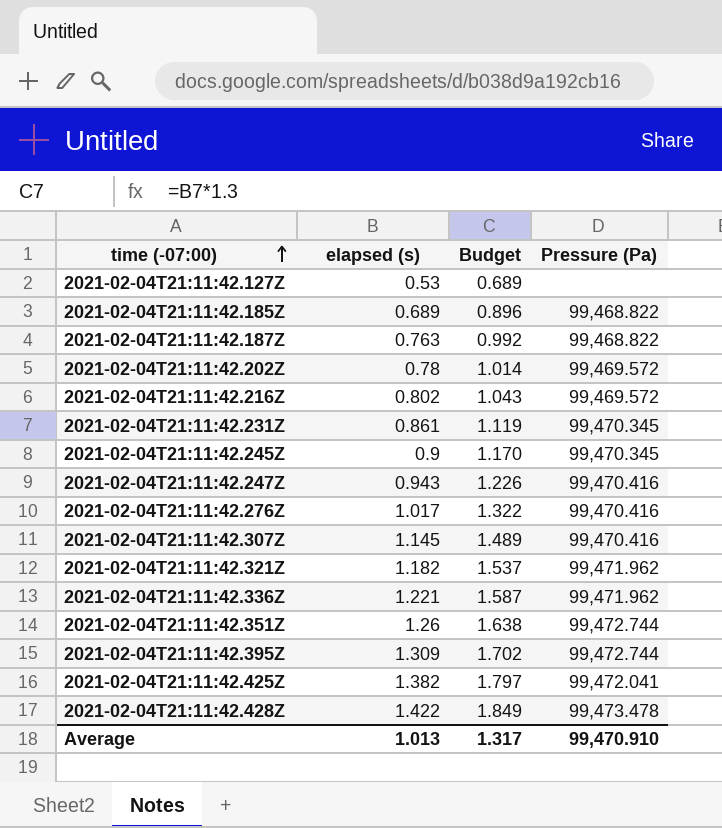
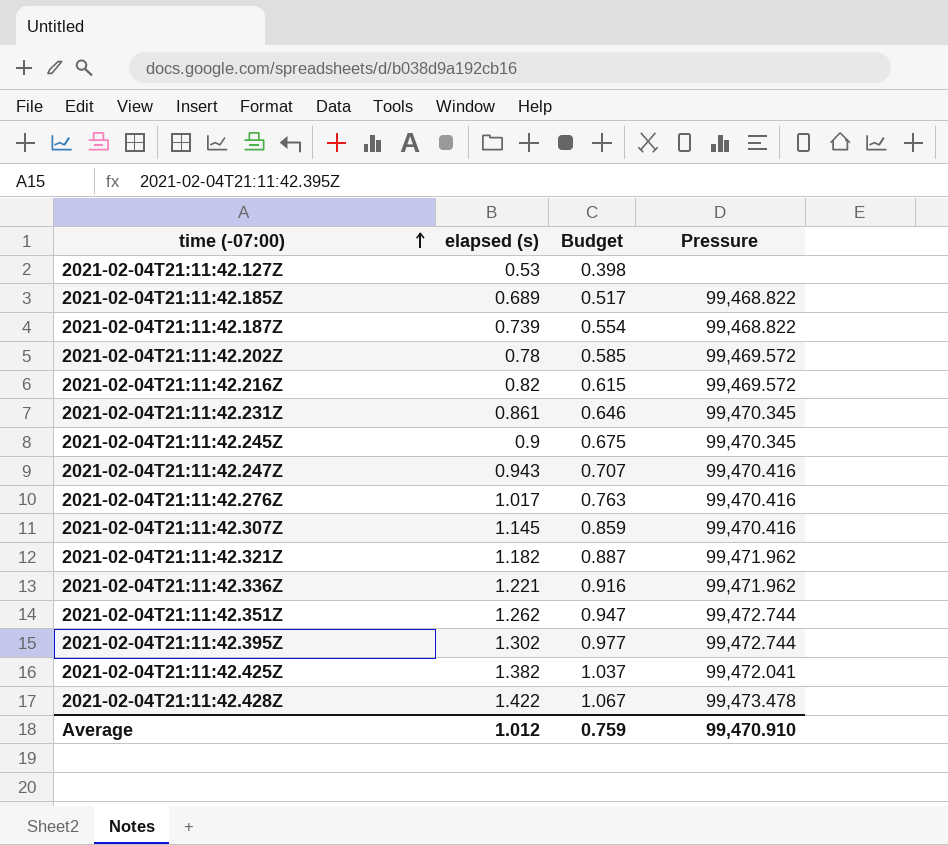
column Budget | formula: [elapsed (s)] * 1.3 -> [elapsed (s)] * 0.75
column name: Pressure (Pa) -> Pressure
2021-02-04T21:11:42.187Z | elapsed (s): 0.763 -> 0.739
2021-02-04T21:11:42.216Z | elapsed (s): 0.802 -> 0.82
2021-02-04T21:11:42.351Z | elapsed (s): 1.26 -> 1.262
2021-02-04T21:11:42.395Z | elapsed (s): 1.309 -> 1.302
Average | elapsed (s): 1.013 -> 1.012
Average | Budget: 1.317 -> 0.759

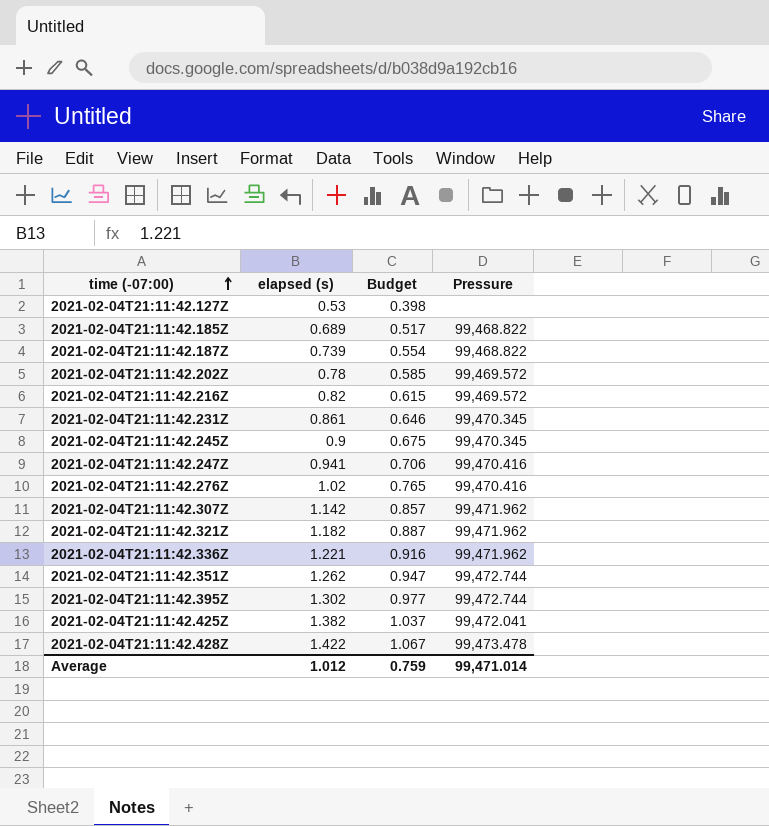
2021-02-04T21:11:42.247Z | elapsed (s): 0.943 -> 0.941
2021-02-04T21:11:42.247Z | Budget: 0.707 -> 0.706
2021-02-04T21:11:42.276Z | elapsed (s): 1.017 -> 1.02
2021-02-04T21:11:42.276Z | Budget: 0.763 -> 0.765
2021-02-04T21:11:42.307Z | elapsed (s): 1.145 -> 1.142
2021-02-04T21:11:42.307Z | Budget: 0.859 -> 0.857
2021-02-04T21:11:42.307Z | Pressure: 99,470.416 -> 99,471.962
Average | Pressure: 99,470.910 -> 99,471.014

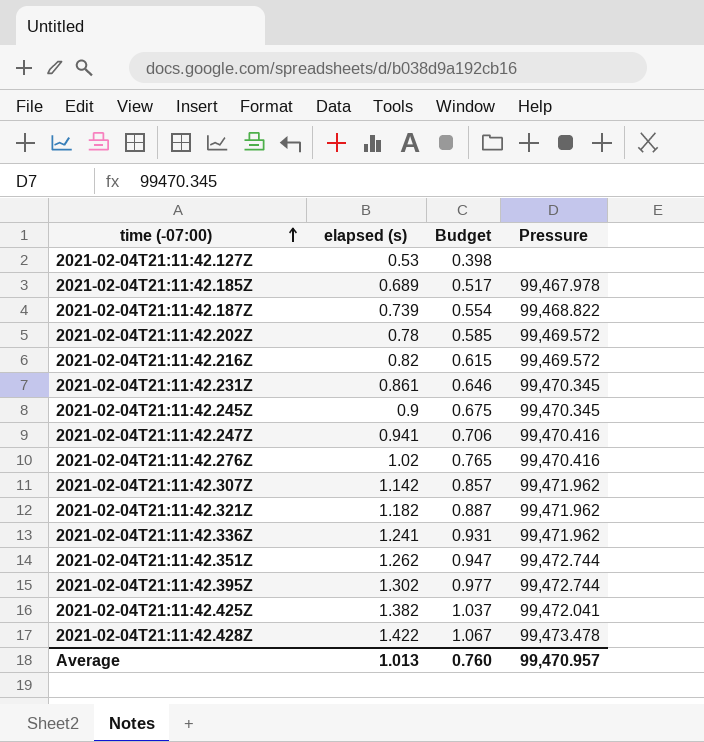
2021-02-04T21:11:42.185Z | Pressure: 99,468.822 -> 99,467.978
2021-02-04T21:11:42.336Z | elapsed (s): 1.221 -> 1.241
2021-02-04T21:11:42.336Z | Budget: 0.916 -> 0.931
Average | elapsed (s): 1.012 -> 1.013
Average | Budget: 0.759 -> 0.760
Average | Pressure: 99,471.014 -> 99,470.957

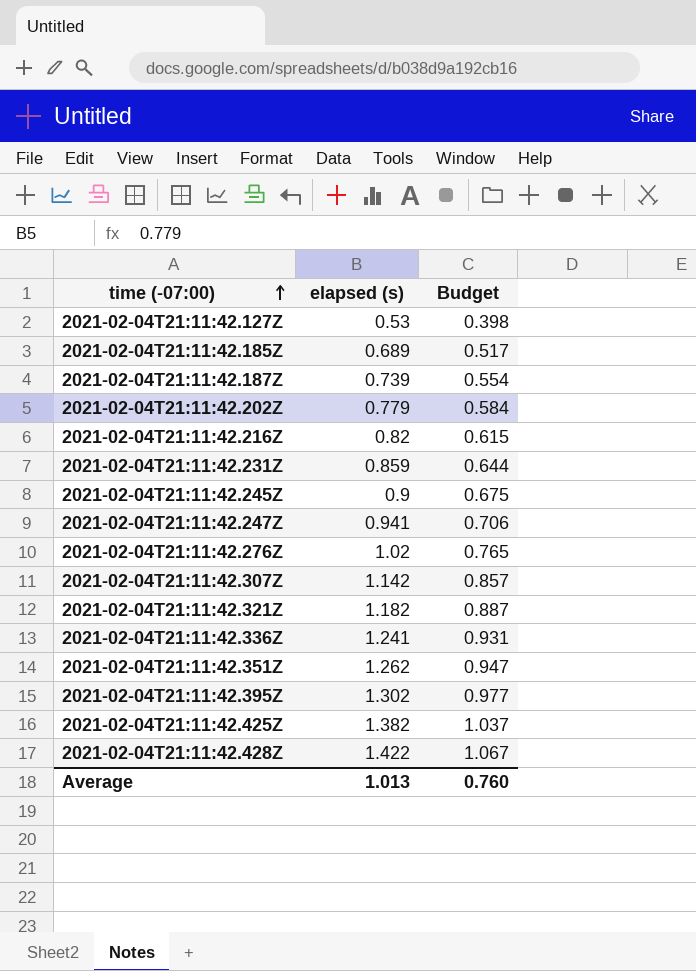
column Pressure | position: 4 -> none
2021-02-04T21:11:42.202Z | elapsed (s): 0.78 -> 0.779
2021-02-04T21:11:42.202Z | Budget: 0.585 -> 0.584
2021-02-04T21:11:42.231Z | elapsed (s): 0.861 -> 0.859
2021-02-04T21:11:42.231Z | Budget: 0.646 -> 0.644

